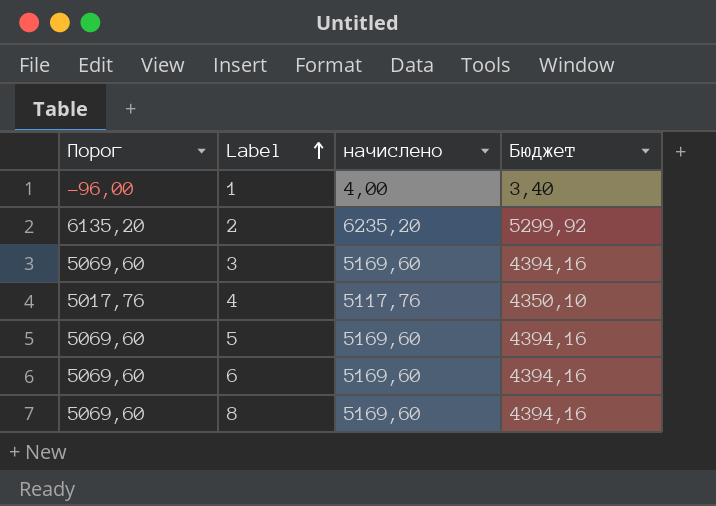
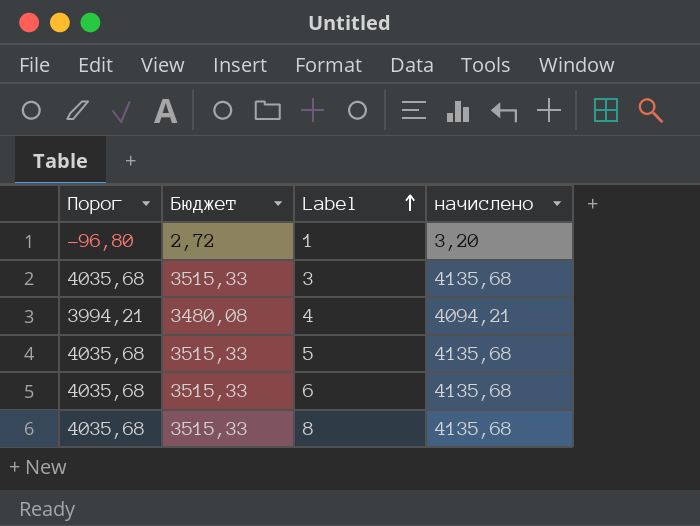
column Бюджет | position: 4 -> 2
row 2: 6135,20 | 6235,20 | 5299,92 -> none
1 | Порог: -96,00 -> -96,80
1 | Бюджет: 3,40 -> 2,72
1 | начислено: 4,00 -> 3,20
3 | Порог: 5069,60 -> 4035,68
3 | Бюджет: 4394,16 -> 3515,33
3 | начислено: 5169,60 -> 4135,68
4 | Порог: 5017,76 -> 3994,21
4 | Бюджет: 4350,10 -> 3480,08
4 | начислено: 5117,76 -> 4094,21
5 | Порог: 5069,60 -> 4035,68
5 | Бюджет: 4394,16 -> 3515,33
5 | начислено: 5169,60 -> 4135,68
6 | Порог: 5069,60 -> 4035,68
6 | Бюджет: 4394,16 -> 3515,33
6 | начислено: 5169,60 -> 4135,68
8 | Порог: 5069,60 -> 4035,68
8 | Бюджет: 4394,16 -> 3515,33
8 | начислено: 5169,60 -> 4135,68

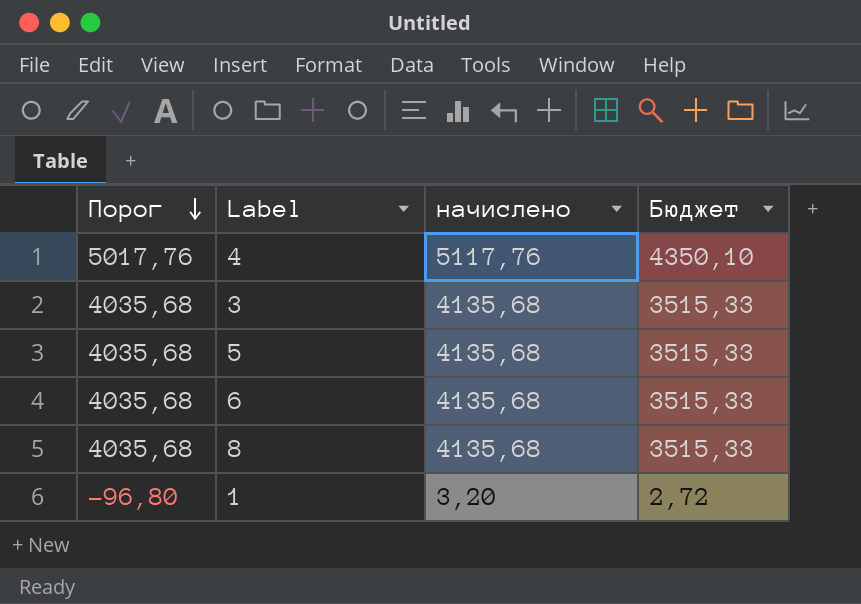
row order: Label ascending -> Порог descending
column Бюджет | position: 2 -> 4
4 | Порог: 3994,21 -> 5017,76
4 | начислено: 4094,21 -> 5117,76
4 | Бюджет: 3480,08 -> 4350,10

